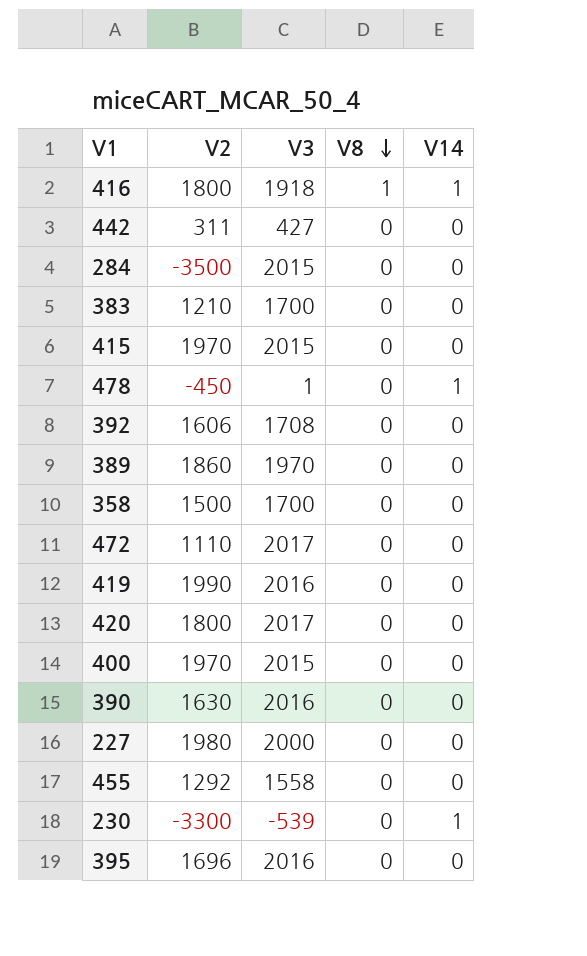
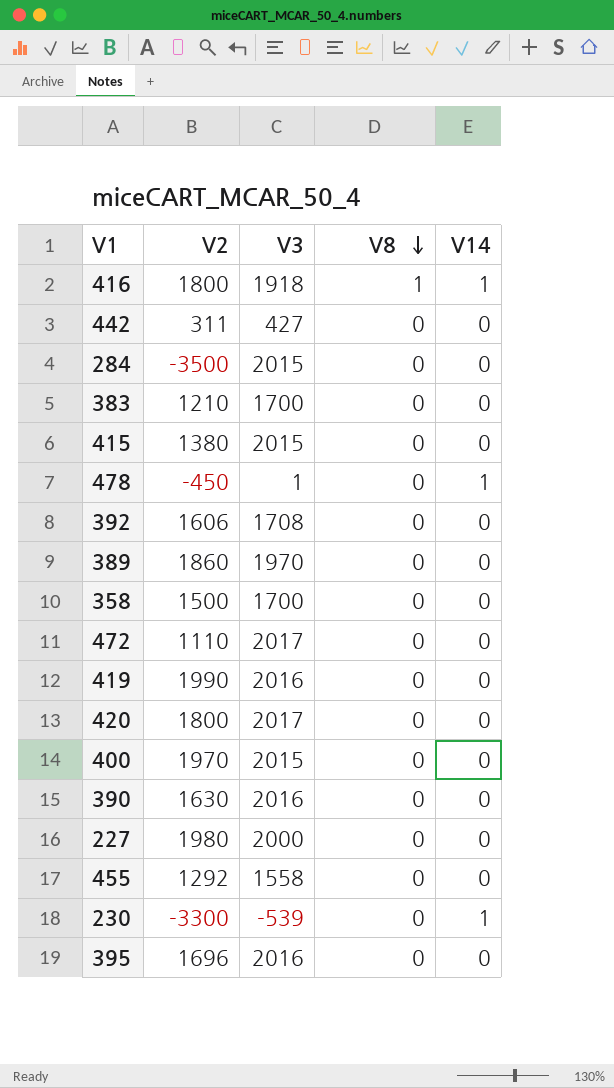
415 | V2: 1970 -> 1380

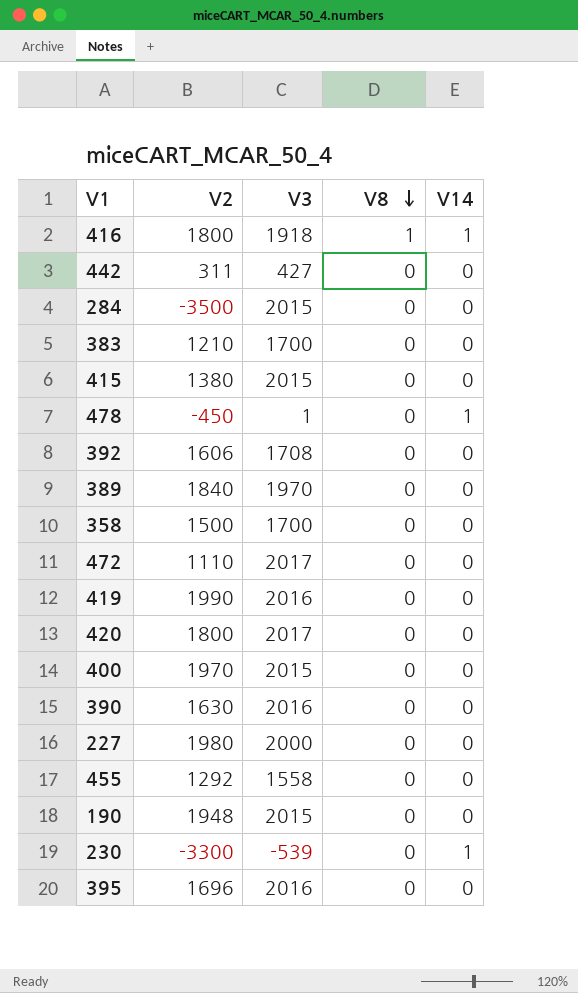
389 | V2: 1860 -> 1840
row 190: none -> 1948 | 2015 | 0 | 0

